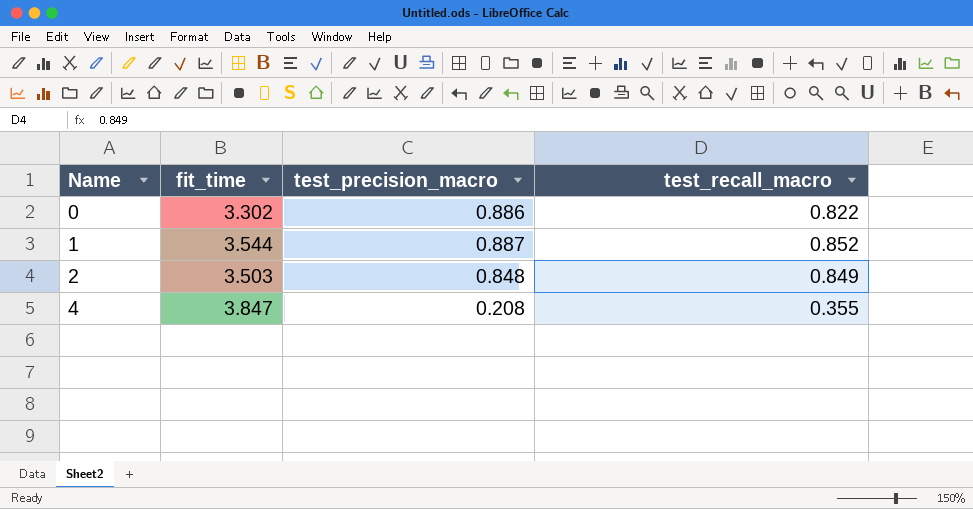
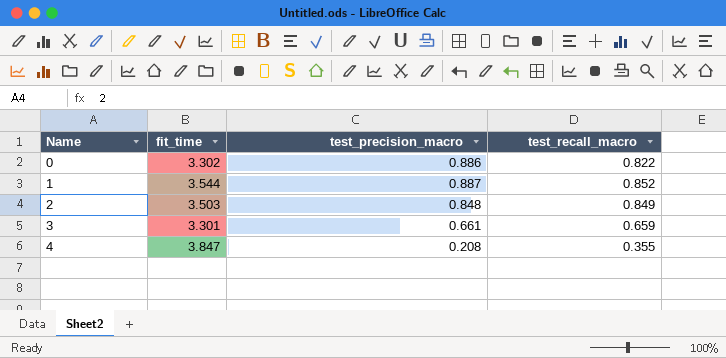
row 3: none -> 3.301 | 0.661 | 0.659

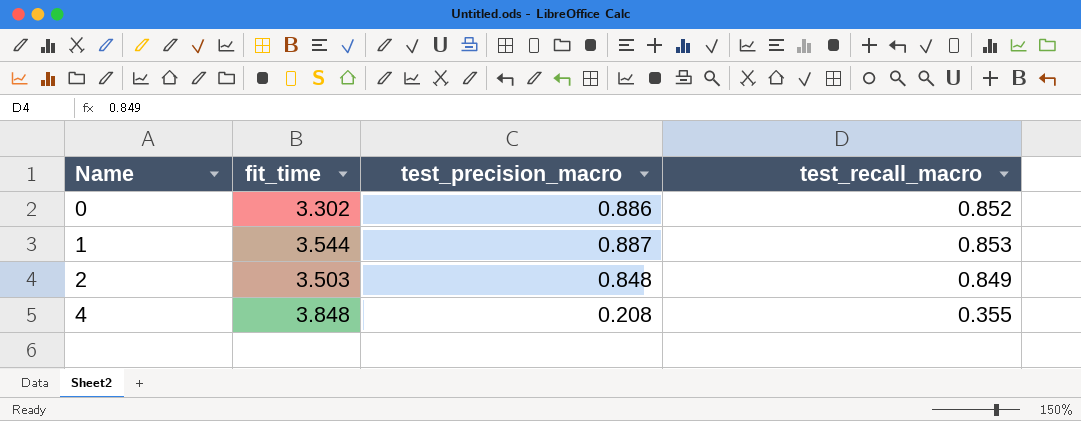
row 3: 3.301 | 0.661 | 0.659 -> none
0 | test_recall_macro: 0.822 -> 0.852
1 | test_recall_macro: 0.852 -> 0.853
4 | fit_time: 3.847 -> 3.848

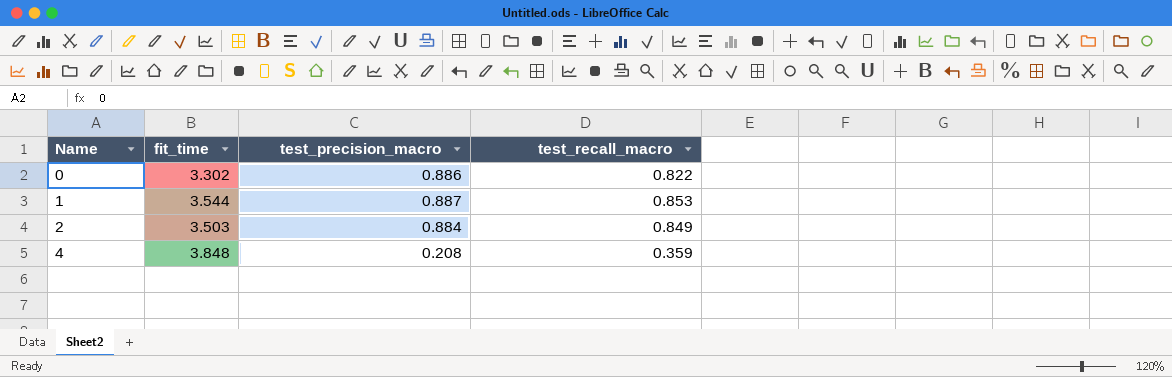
0 | test_recall_macro: 0.852 -> 0.822
2 | test_precision_macro: 0.848 -> 0.884
4 | test_recall_macro: 0.355 -> 0.359

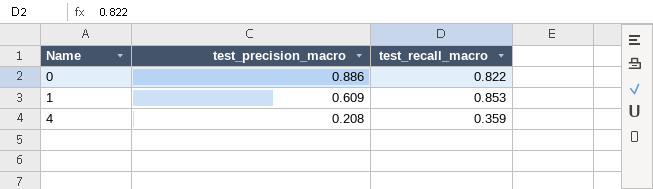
column fit_time | position: 2 -> none
row 2: 3.503 | 0.884 | 0.849 -> none
1 | test_precision_macro: 0.887 -> 0.609

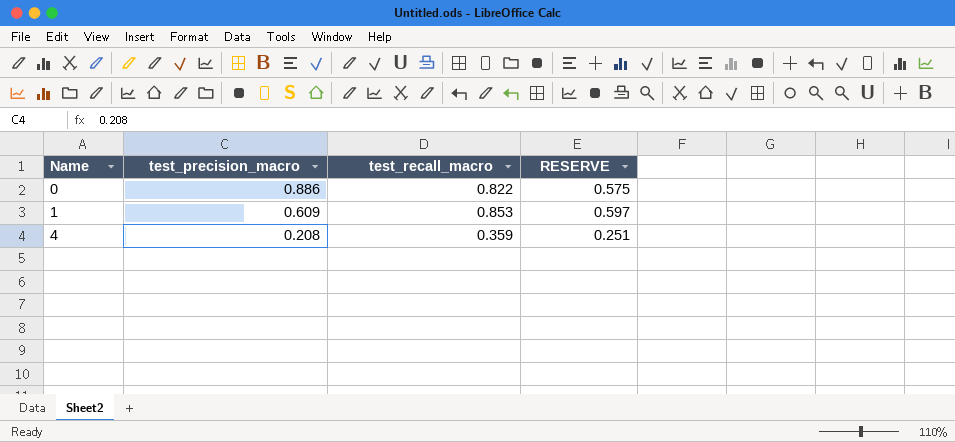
column RESERVE | formula: none -> [test_recall_macro] * 0.7

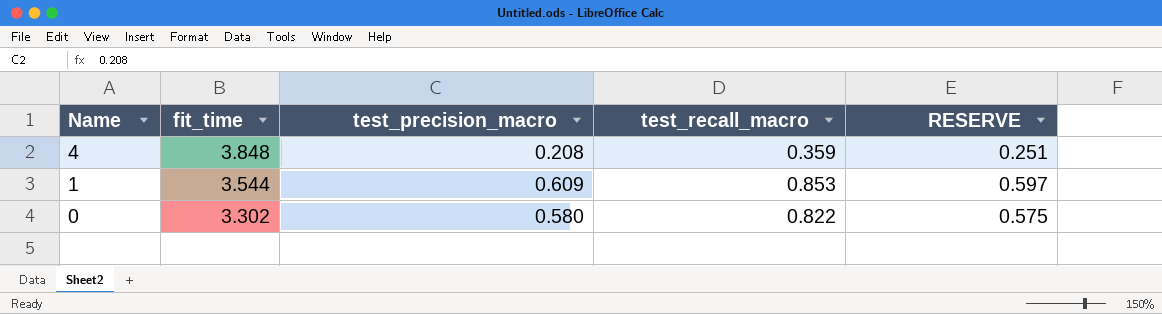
row order: Name ascending -> Name descending
column fit_time | position: none -> 2
0 | test_precision_macro: 0.886 -> 0.580

